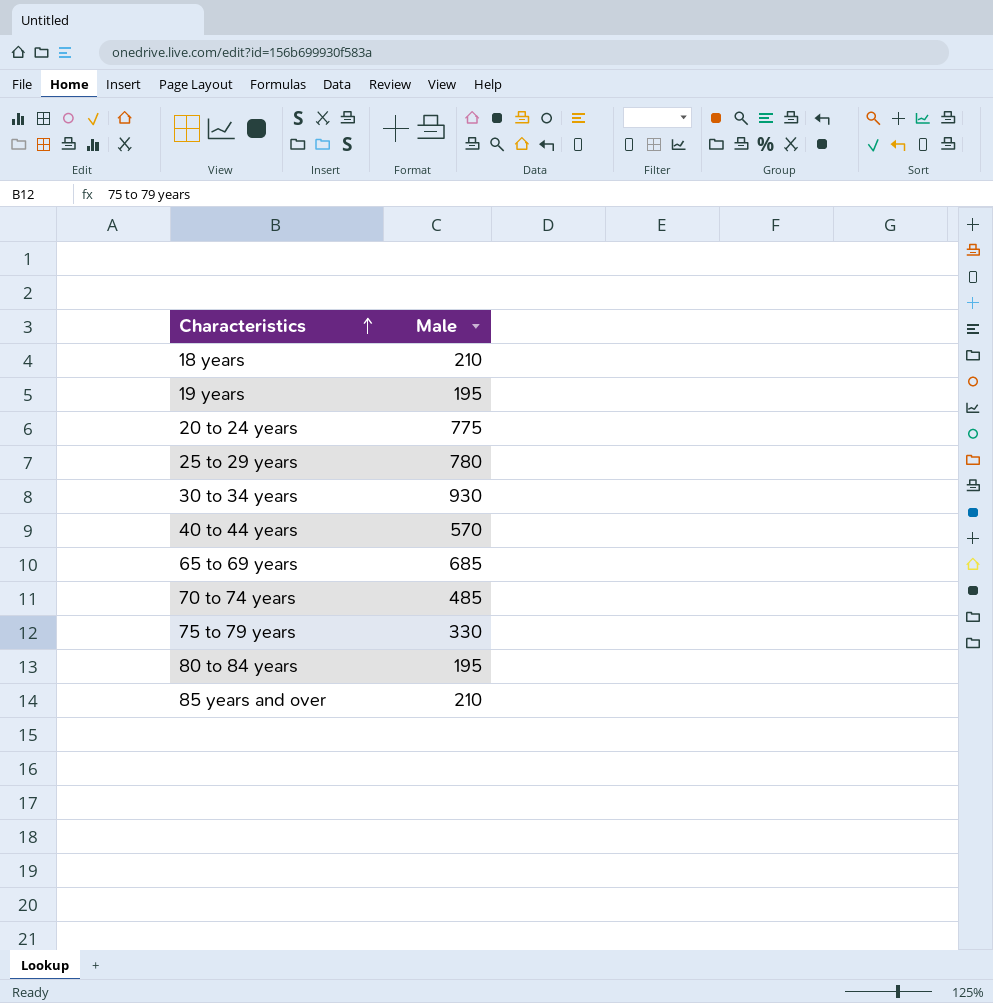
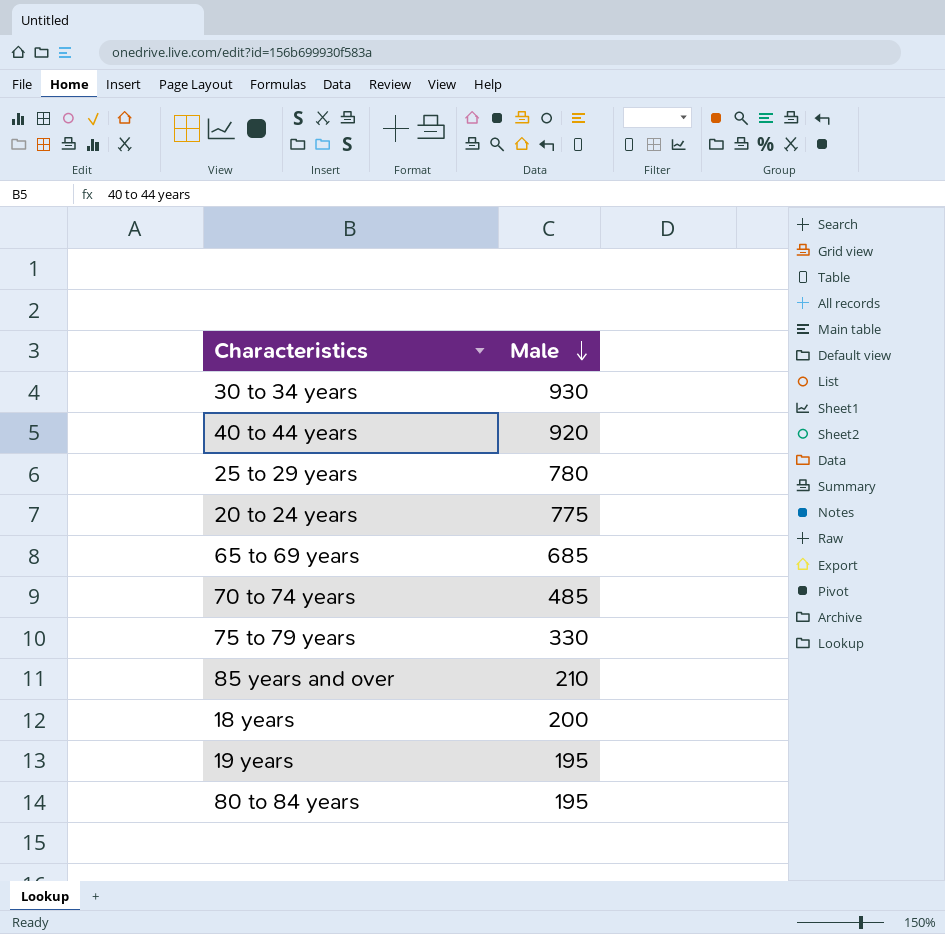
row order: Characteristics ascending -> Male descending
40 to 44 years | Male: 570 -> 920
18 years | Male: 210 -> 200

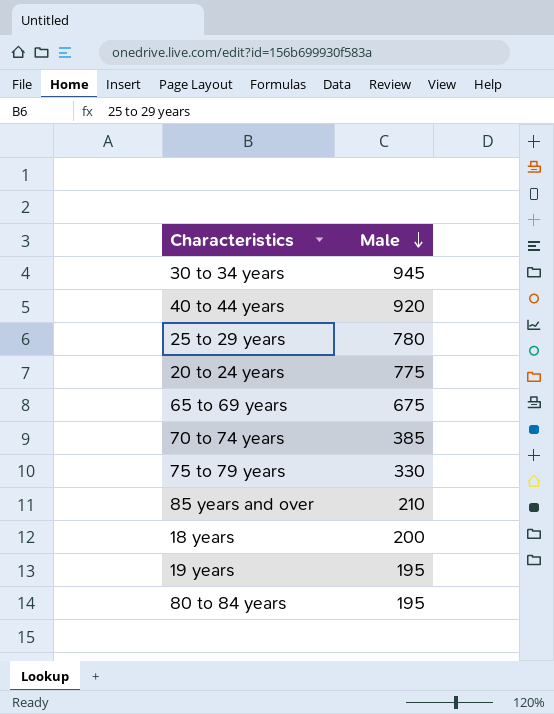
30 to 34 years | Male: 930 -> 945
65 to 69 years | Male: 685 -> 675
70 to 74 years | Male: 485 -> 385

